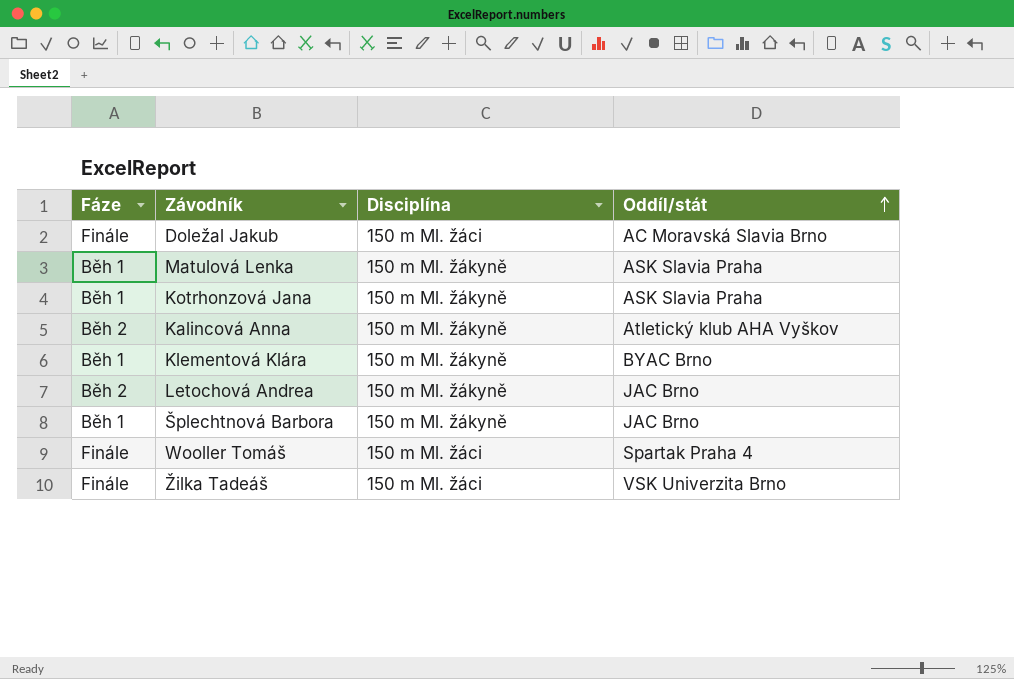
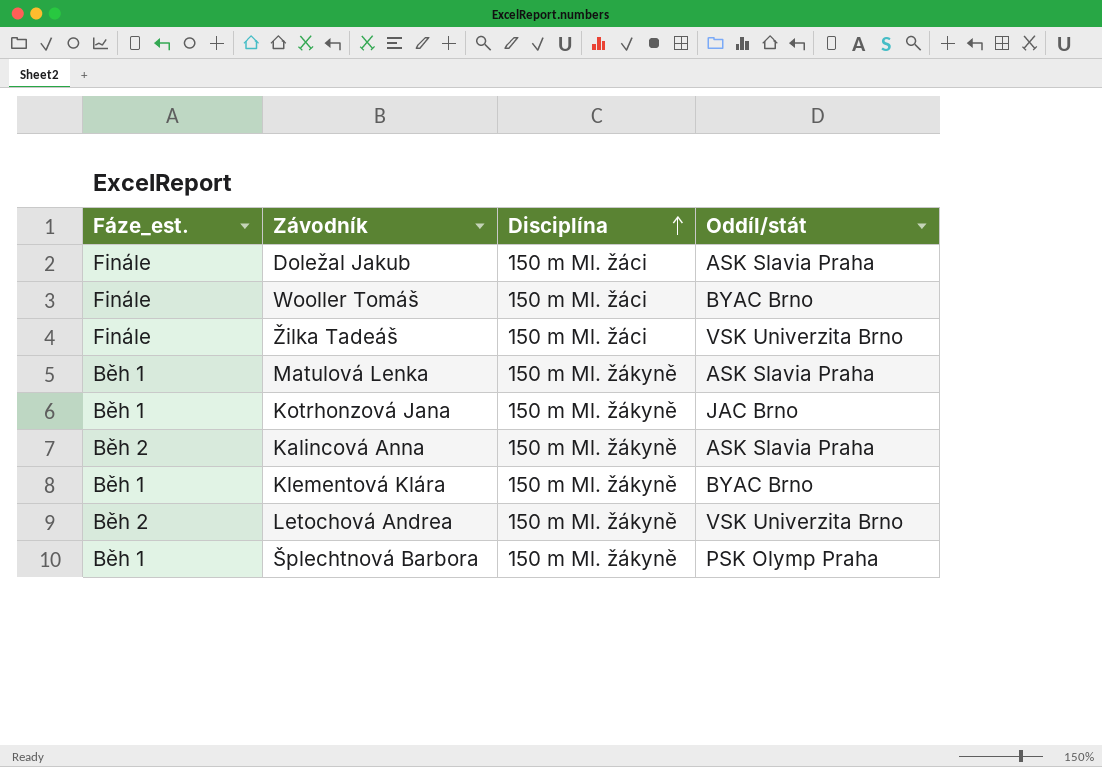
row order: Oddíl/stát ascending -> Disciplína ascending
column name: Fáze -> Fáze_est.
Doležal Jakub | Oddíl/stát: AC Moravská Slavia Brno -> ASK Slavia Praha
Wooller Tomáš | Oddíl/stát: Spartak Praha 4 -> BYAC Brno
Kotrhonzová Jana | Oddíl/stát: ASK Slavia Praha -> JAC Brno
Kalincová Anna | Oddíl/stát: Atletický klub AHA Vyškov -> ASK Slavia Praha
Letochová Andrea | Oddíl/stát: JAC Brno -> VSK Univerzita Brno
Šplechtnová Barbora | Oddíl/stát: JAC Brno -> PSK Olymp Praha

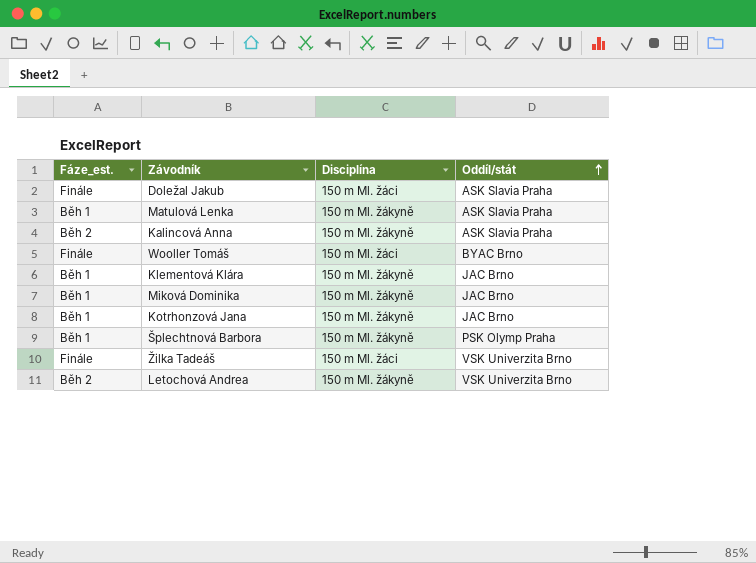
row order: Disciplína ascending -> Oddíl/stát ascending
Klementová Klára | Oddíl/stát: BYAC Brno -> JAC Brno
row Miková Dominika: none -> Běh 1 | 150 m Ml. žákyně | JAC Brno

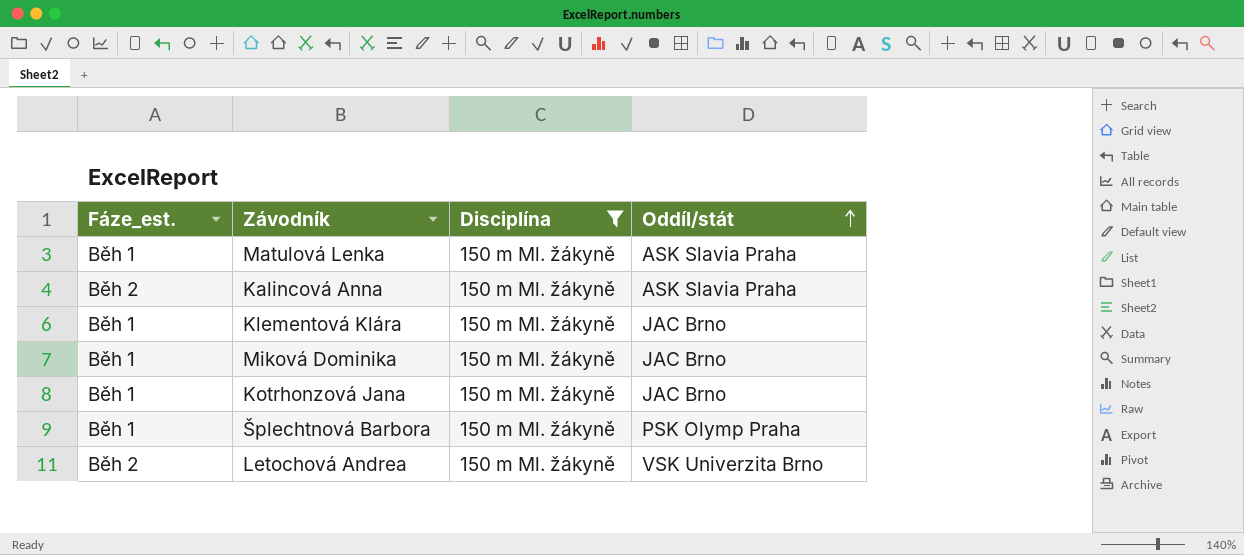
filter: none -> Disciplína = 150 m Ml. žákyně

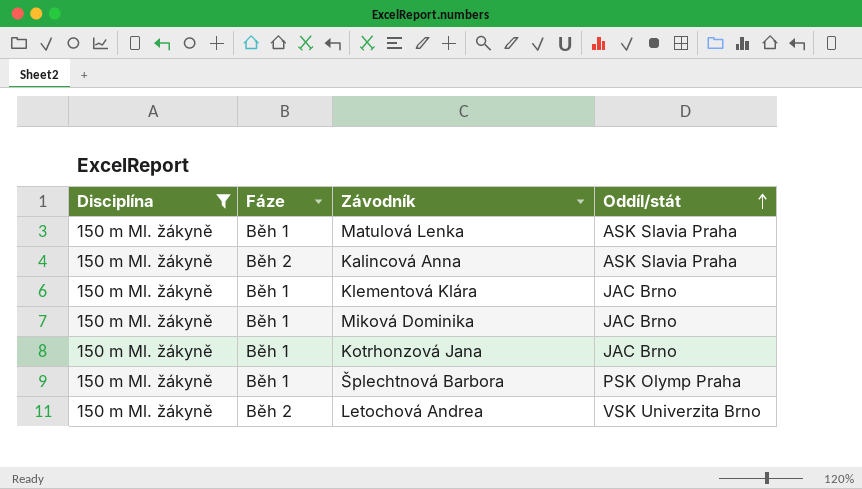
column Disciplína | position: 3 -> 1
column name: Fáze_est. -> Fáze

